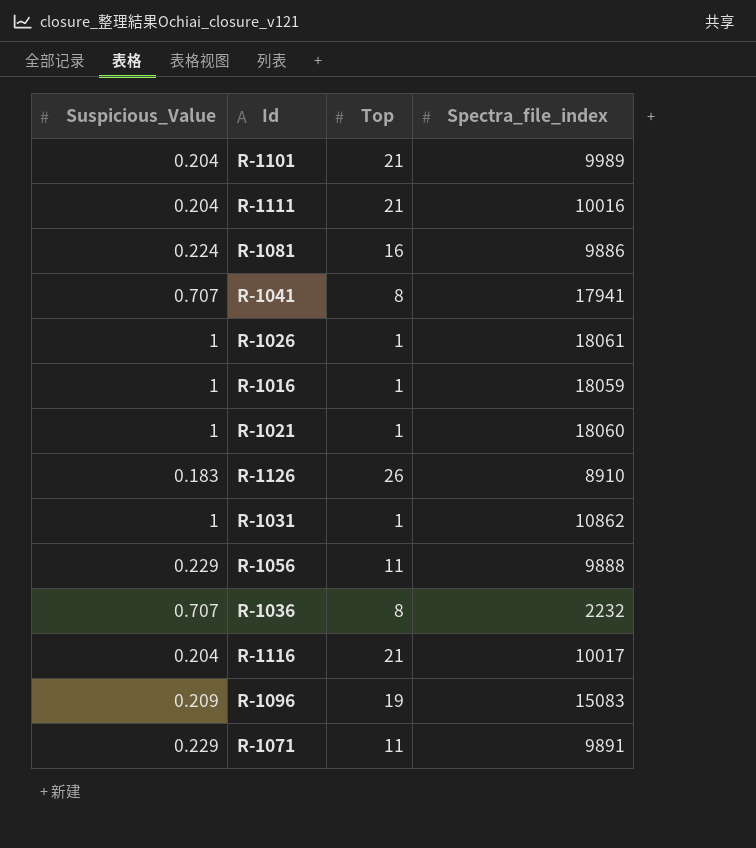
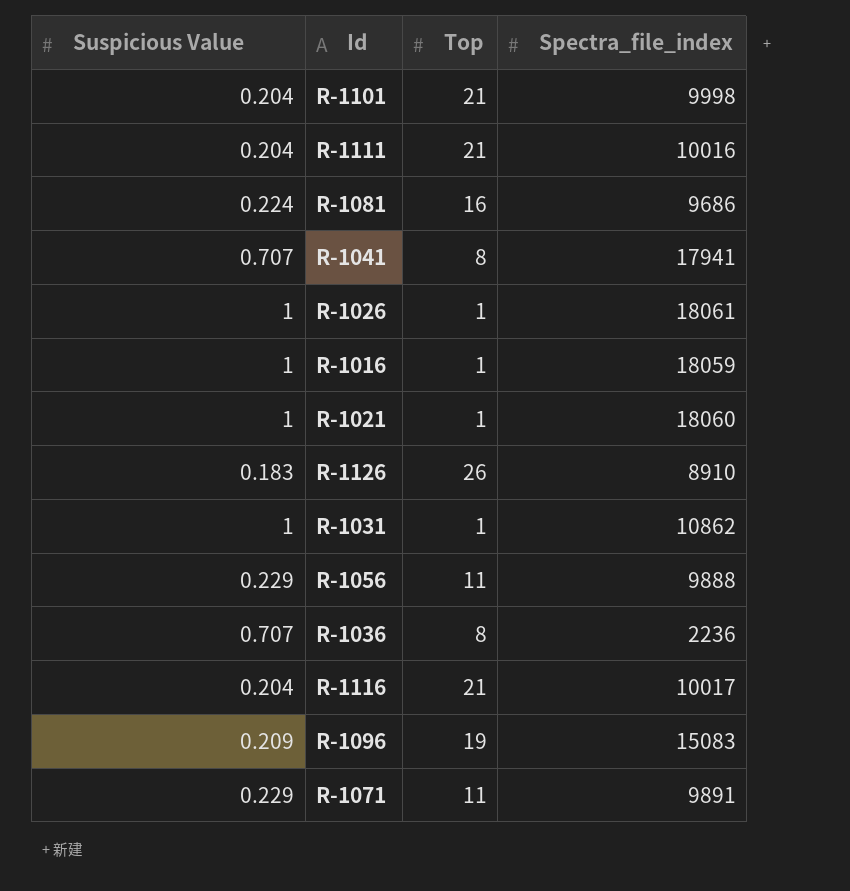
column name: Suspicious_Value -> Suspicious Value
R-1101 | Spectra_file_index: 9989 -> 9998
R-1081 | Spectra_file_index: 9886 -> 9686
R-1036 | Spectra_file_index: 2232 -> 2236

